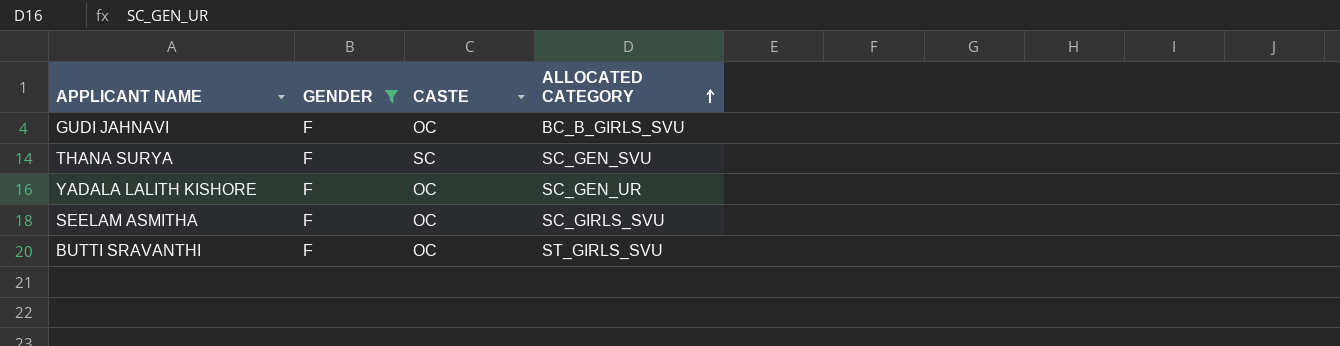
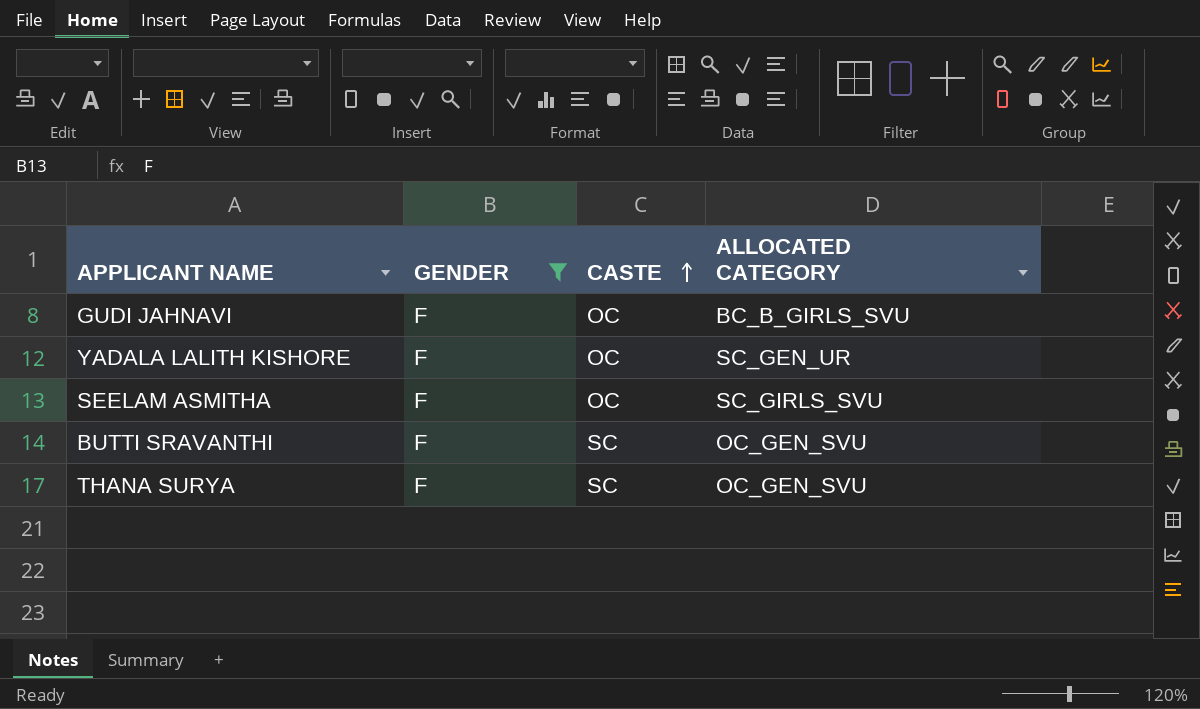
row order: ALLOCATED CATEGORY ascending -> CASTE ascending
BUTTI SRAVANTHI | CASTE: OC -> SC
BUTTI SRAVANTHI | ALLOCATED CATEGORY: ST_GIRLS_SVU -> OC_GEN_SVU
THANA SURYA | ALLOCATED CATEGORY: SC_GEN_SVU -> OC_GEN_SVU

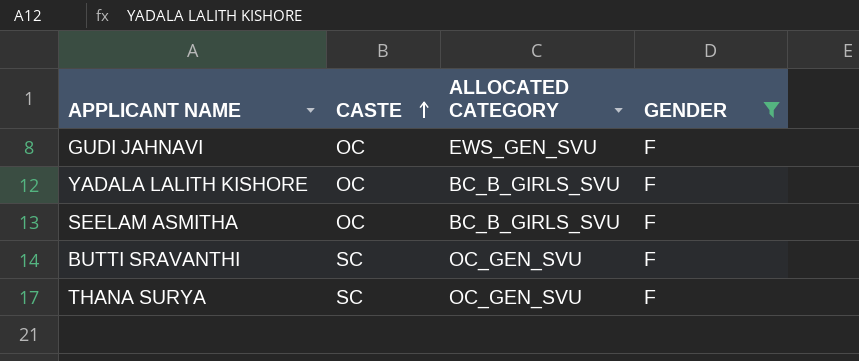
column GENDER | position: 2 -> 4
GUDI JAHNAVI | ALLOCATED CATEGORY: BC_B_GIRLS_SVU -> EWS_GEN_SVU
YADALA LALITH KISHORE | ALLOCATED CATEGORY: SC_GEN_UR -> BC_B_GIRLS_SVU
SEELAM ASMITHA | ALLOCATED CATEGORY: SC_GIRLS_SVU -> BC_B_GIRLS_SVU

